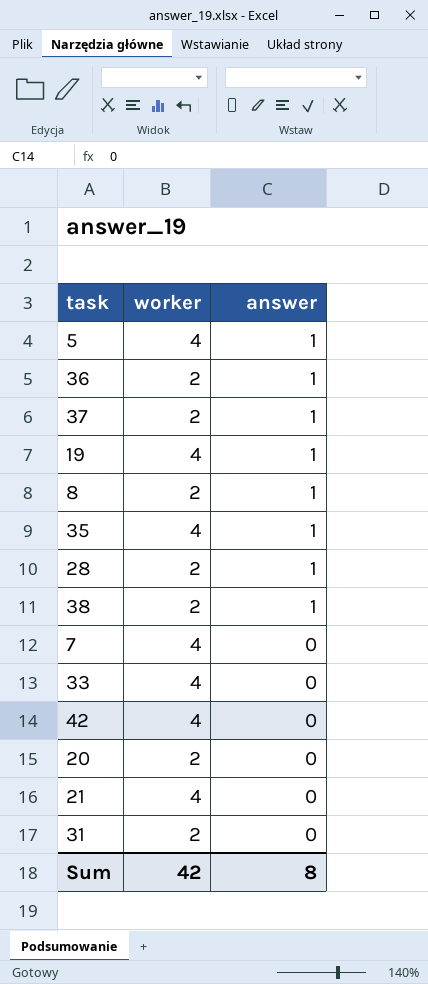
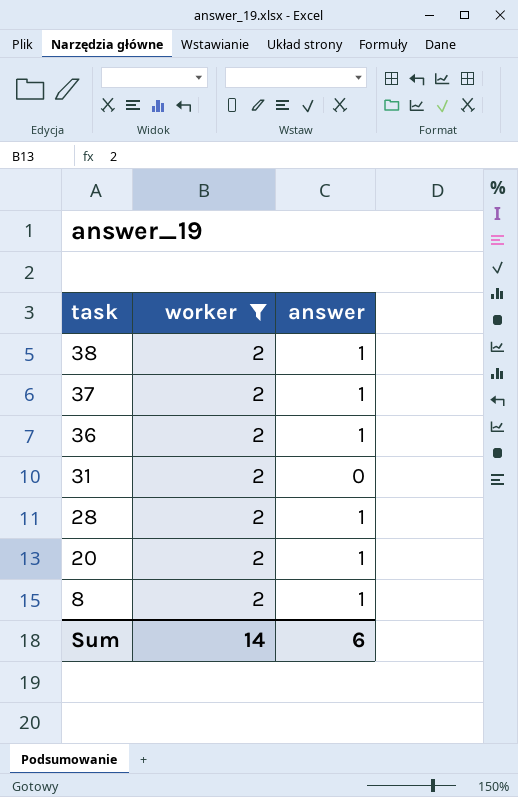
filter: none -> worker = 2
row order: answer descending -> task descending
20 | answer: 0 -> 1
Sum | worker: 42 -> 14
Sum | answer: 8 -> 6

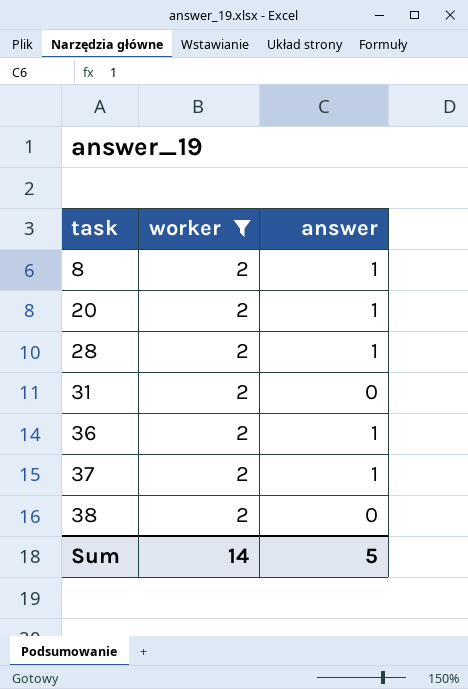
row order: task descending -> task ascending
38 | answer: 1 -> 0
Sum | answer: 6 -> 5

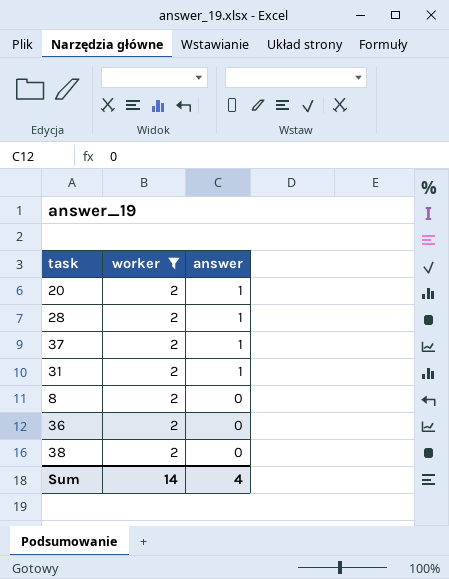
row order: task ascending -> answer descending
31 | answer: 0 -> 1
8 | answer: 1 -> 0
36 | answer: 1 -> 0
Sum | answer: 5 -> 4

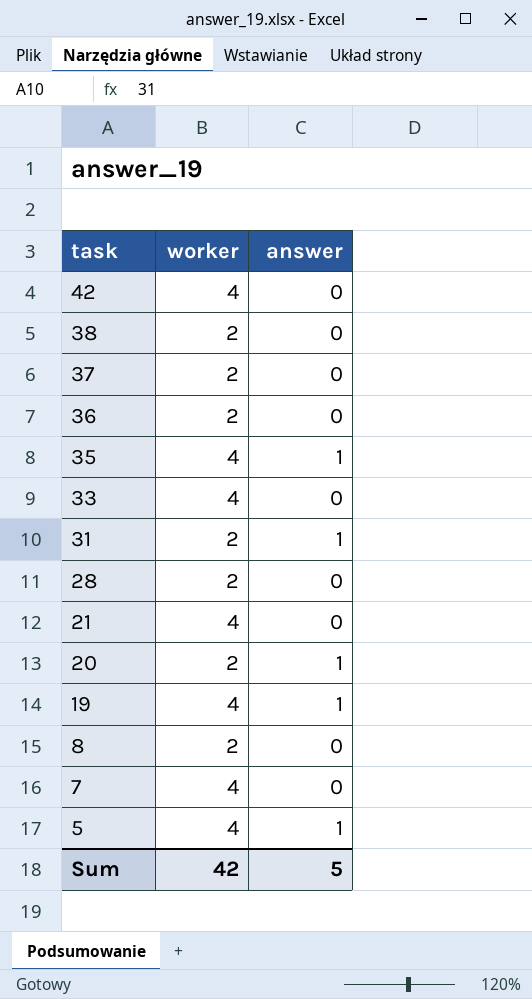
filter: worker = 2 -> none
row order: answer descending -> task descending
37 | answer: 1 -> 0
28 | answer: 1 -> 0
Sum | worker: 14 -> 42
Sum | answer: 4 -> 5

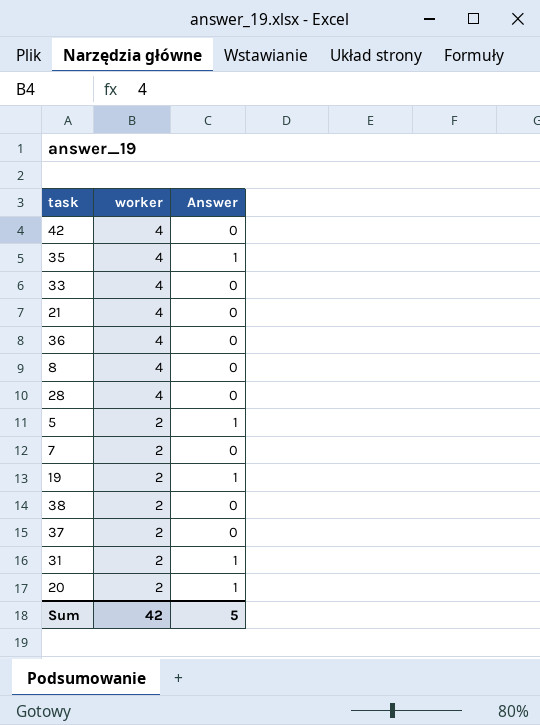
row order: task descending -> worker descending
column name: answer -> Answer
36 | worker: 2 -> 4
8 | worker: 2 -> 4
28 | worker: 2 -> 4
5 | worker: 4 -> 2
7 | worker: 4 -> 2
19 | worker: 4 -> 2

